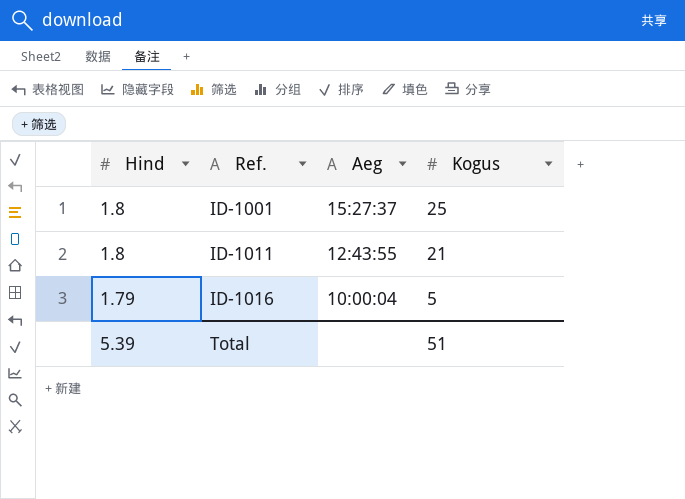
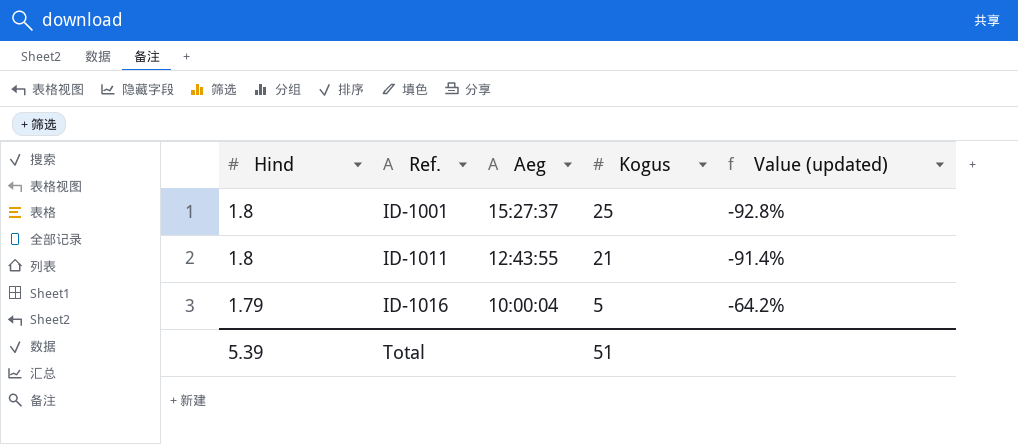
column Value (updated) | formula: none -> ([Hind] - [Kogus]) / [Kogus]

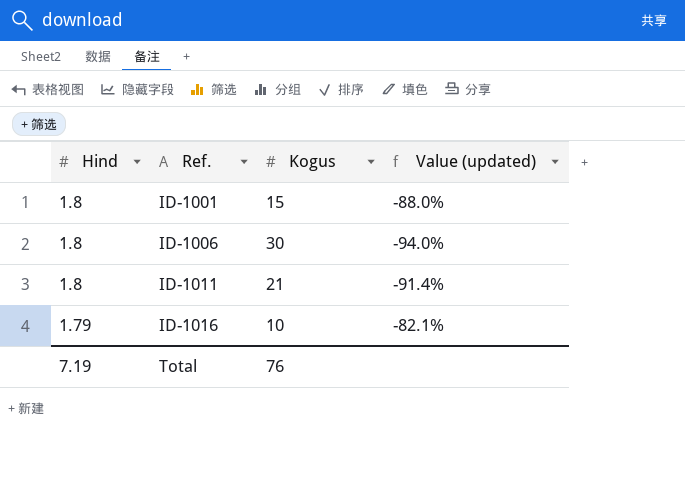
column Aeg | position: 3 -> none
ID-1001 | Kogus: 25 -> 15
ID-1001 | Value (updated): -92.8% -> -88.0%
row ID-1006: none -> 1.8 | 30 | -94.0%
ID-1016 | Kogus: 5 -> 10
ID-1016 | Value (updated): -64.2% -> -82.1%
Total | Hind: 5.39 -> 7.19
Total | Kogus: 51 -> 76

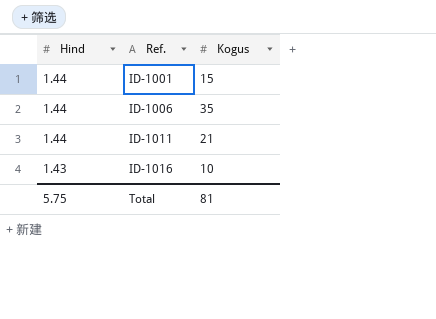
column Value (updated) | formula: ([Hind] - [Kogus]) / [Kogus] -> none
ID-1001 | Hind: 1.8 -> 1.44
ID-1006 | Hind: 1.8 -> 1.44
ID-1006 | Kogus: 30 -> 35
ID-1011 | Hind: 1.8 -> 1.44
ID-1016 | Hind: 1.79 -> 1.43
Total | Hind: 7.19 -> 5.75
Total | Kogus: 76 -> 81

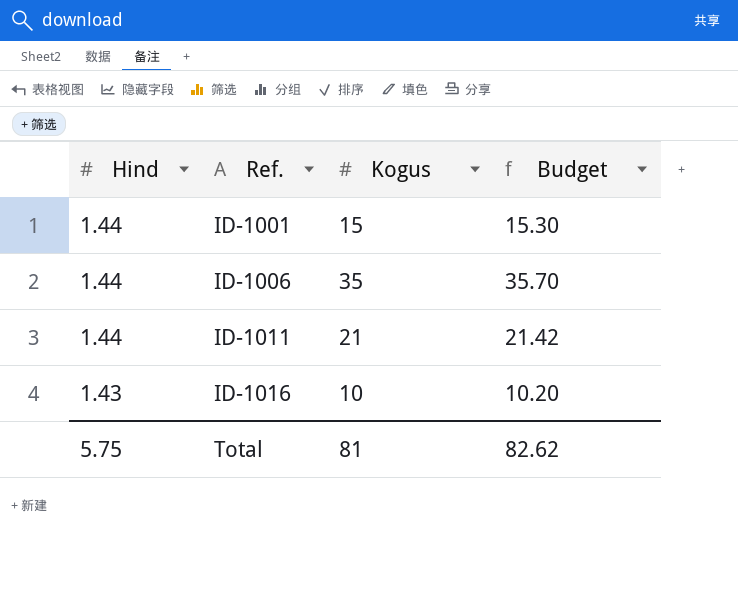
column Budget | formula: none -> [Kogus] * 1.02

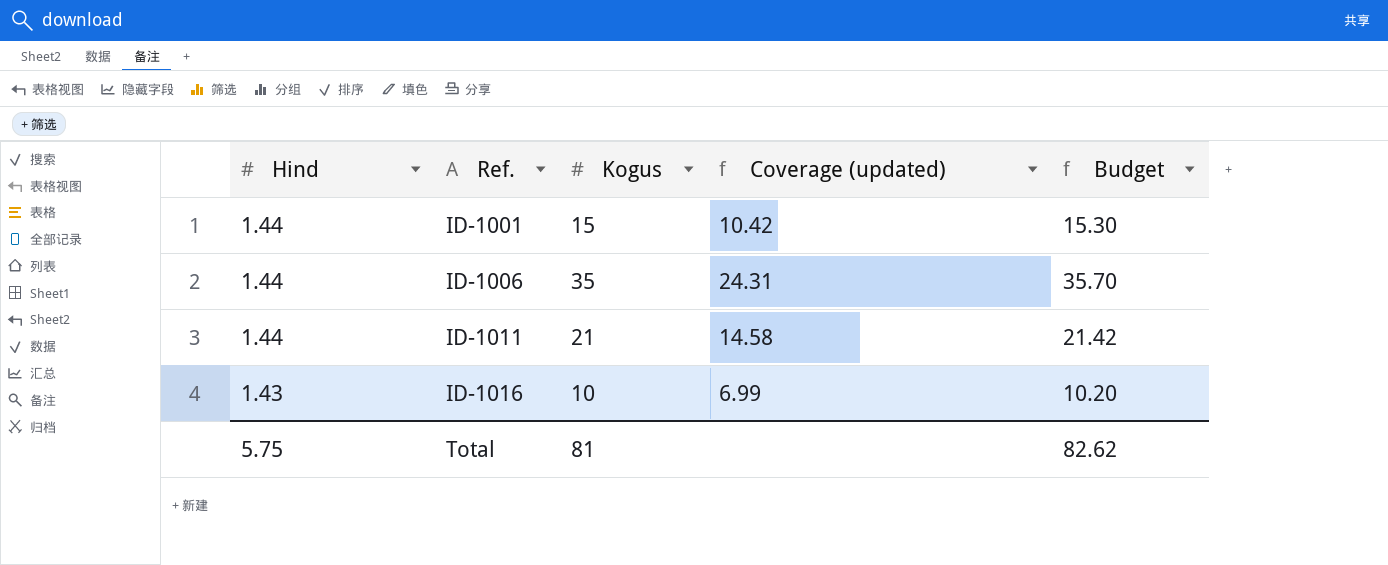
column Coverage (updated) | formula: none -> [Kogus] / [Hind]

